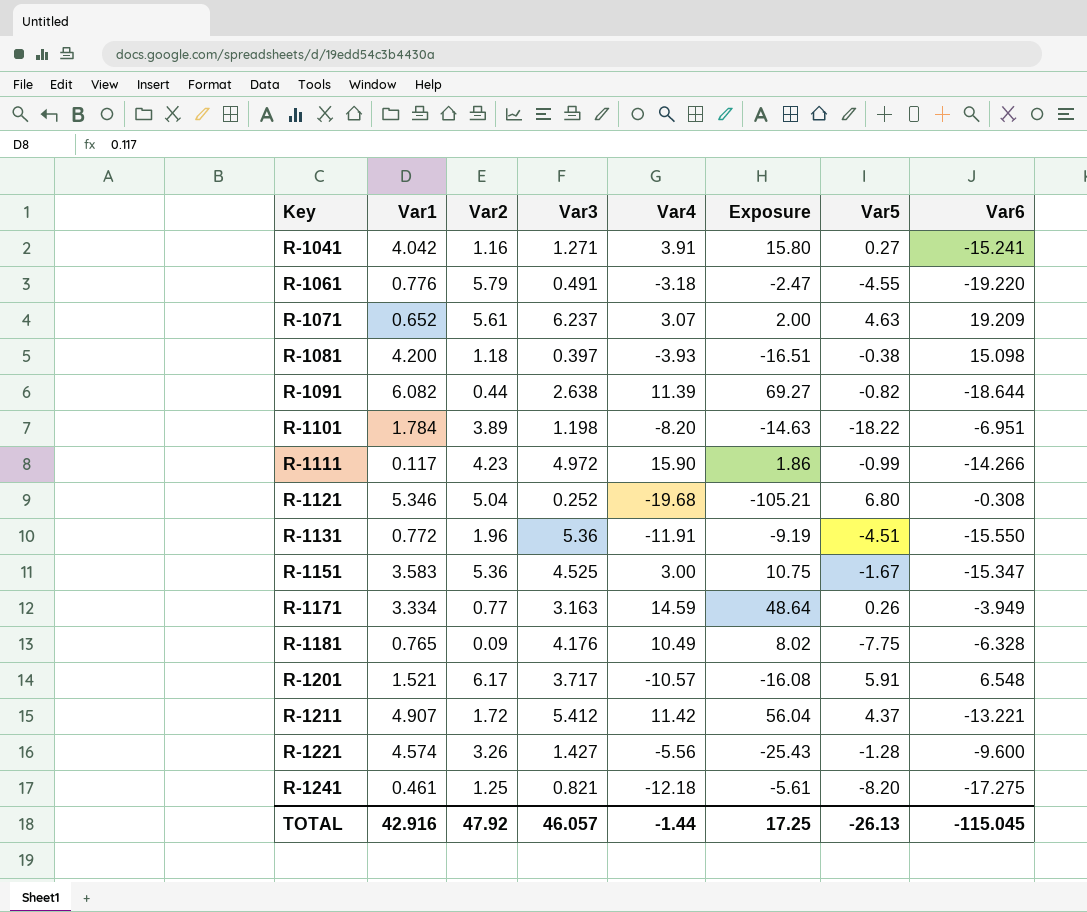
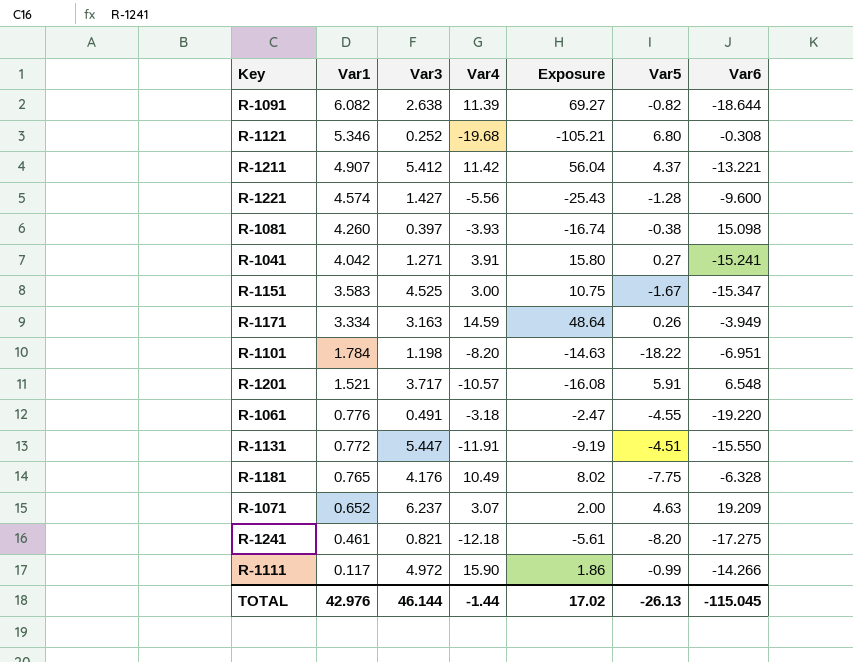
row order: Key ascending -> Var1 descending
column Var2 | position: 3 -> none
R-1081 | Var1: 4.200 -> 4.260
R-1081 | Exposure: -16.51 -> -16.74
R-1131 | Var3: 5.36 -> 5.447
TOTAL | Var1: 42.916 -> 42.976
TOTAL | Var3: 46.057 -> 46.144
TOTAL | Exposure: 17.25 -> 17.02

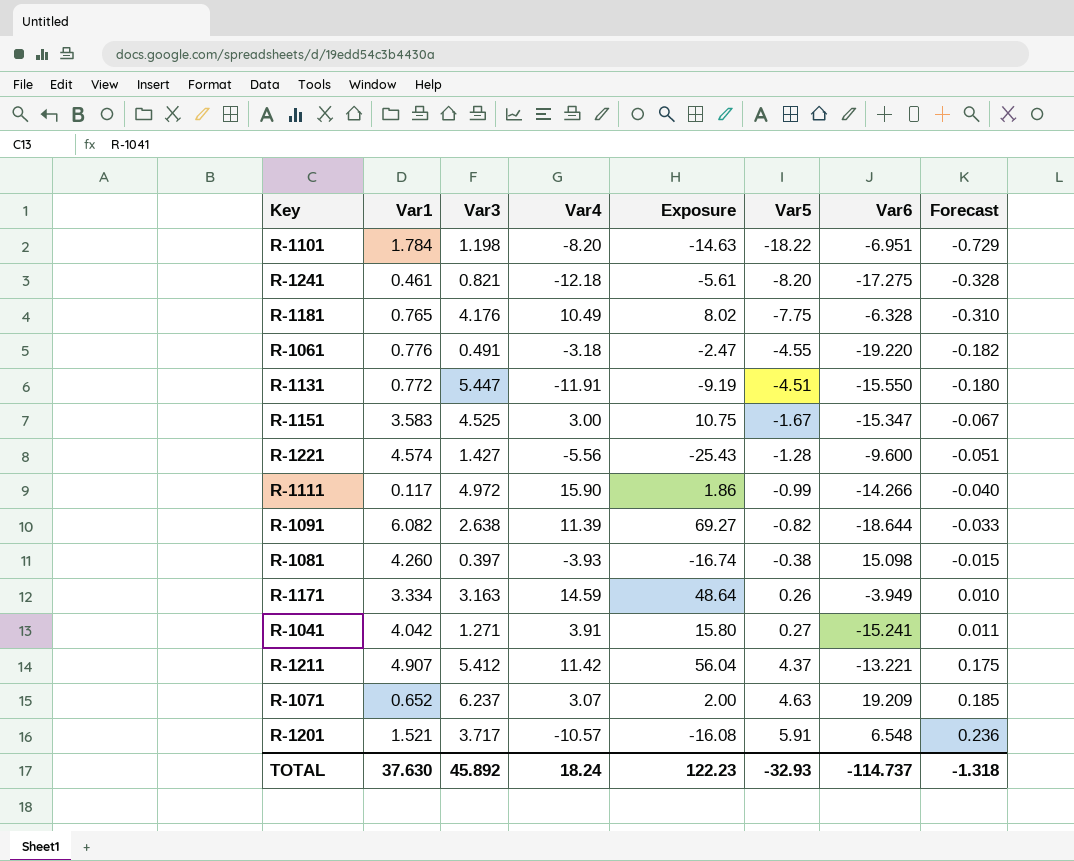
row order: Var1 descending -> Var5 ascending
column Forecast | formula: none -> [Var5] * 0.04
row R-1121: 5.346 | 0.252 | -19.68 | -105.21 | 6.80 | -0.308 -> none
TOTAL | Var1: 42.976 -> 37.630
TOTAL | Var3: 46.144 -> 45.892
TOTAL | Var4: -1.44 -> 18.24
TOTAL | Exposure: 17.02 -> 122.23
TOTAL | Var5: -26.13 -> -32.93
TOTAL | Var6: -115.045 -> -114.737

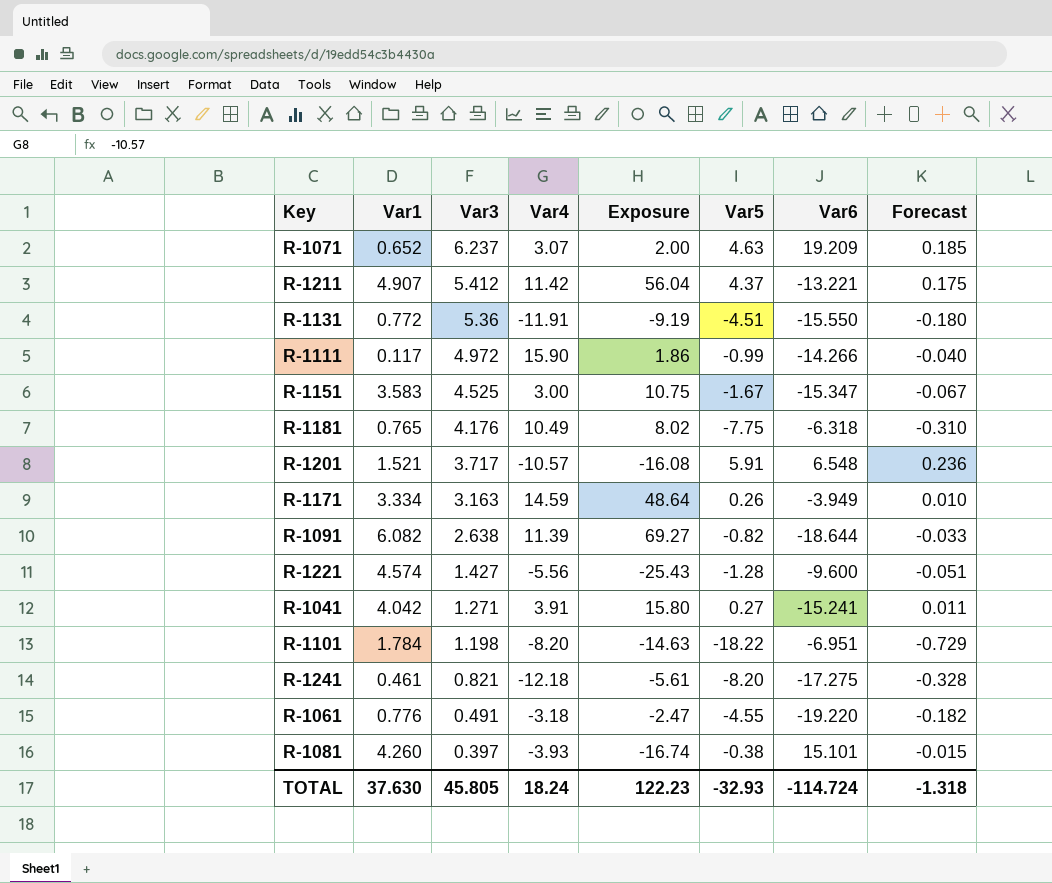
row order: Var5 ascending -> Var3 descending
R-1131 | Var3: 5.447 -> 5.36
R-1181 | Var6: -6.328 -> -6.318
R-1081 | Var6: 15.098 -> 15.101
TOTAL | Var3: 45.892 -> 45.805
TOTAL | Var6: -114.737 -> -114.724

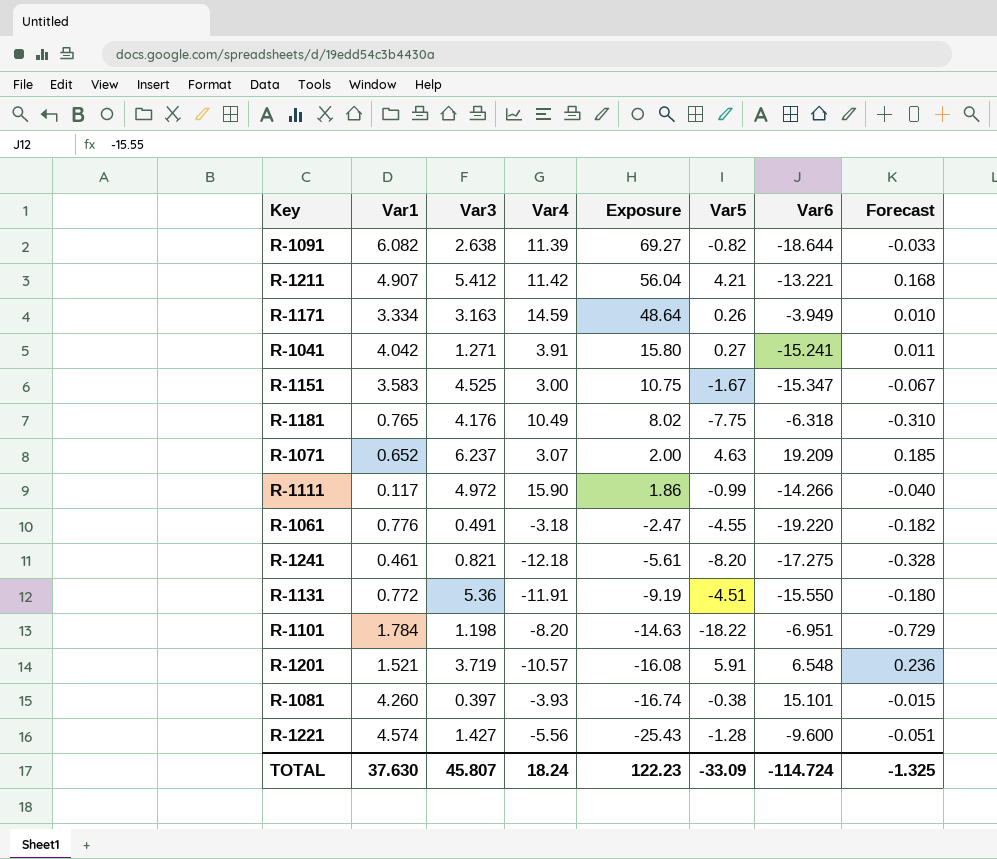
row order: Var3 descending -> Exposure descending
R-1211 | Var5: 4.37 -> 4.21
R-1211 | Forecast: 0.175 -> 0.168
R-1201 | Var3: 3.717 -> 3.719
TOTAL | Var3: 45.805 -> 45.807
TOTAL | Var5: -32.93 -> -33.09
TOTAL | Forecast: -1.318 -> -1.325

